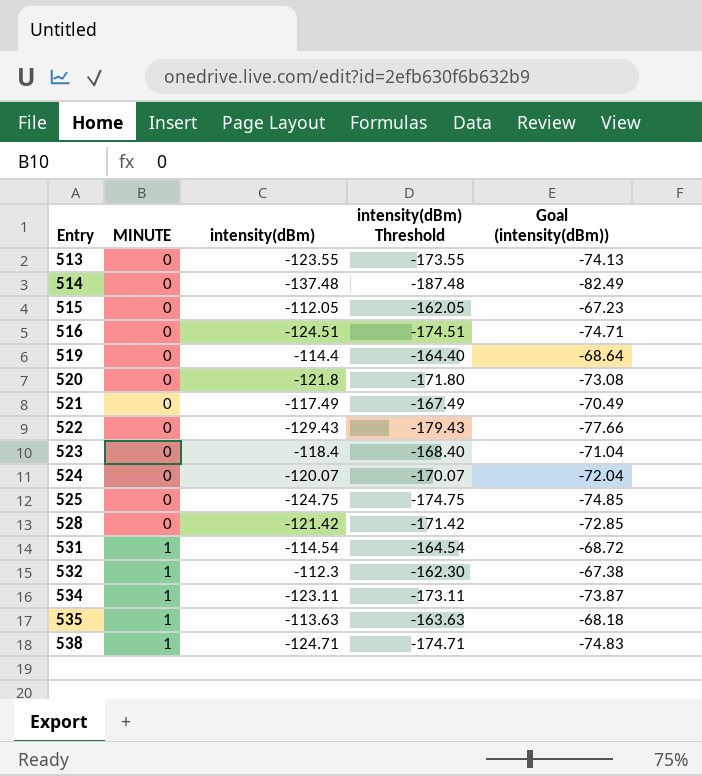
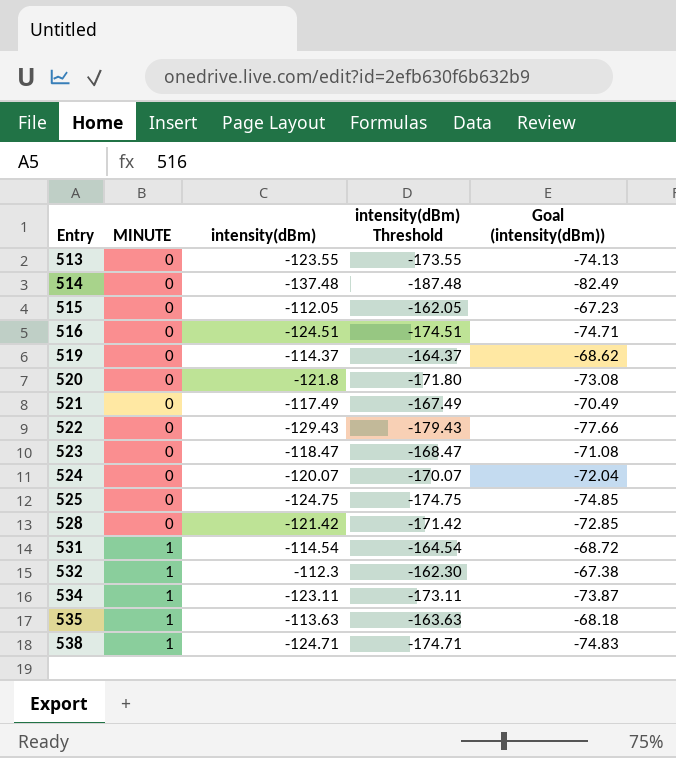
519 | intensity(dBm): -114.4 -> -114.37
519 | intensity(dBm) Threshold: -164.40 -> -164.37
519 | Goal (intensity(dBm)): -68.64 -> -68.62
523 | intensity(dBm): -118.4 -> -118.47
523 | intensity(dBm) Threshold: -168.40 -> -168.47
523 | Goal (intensity(dBm)): -71.04 -> -71.08

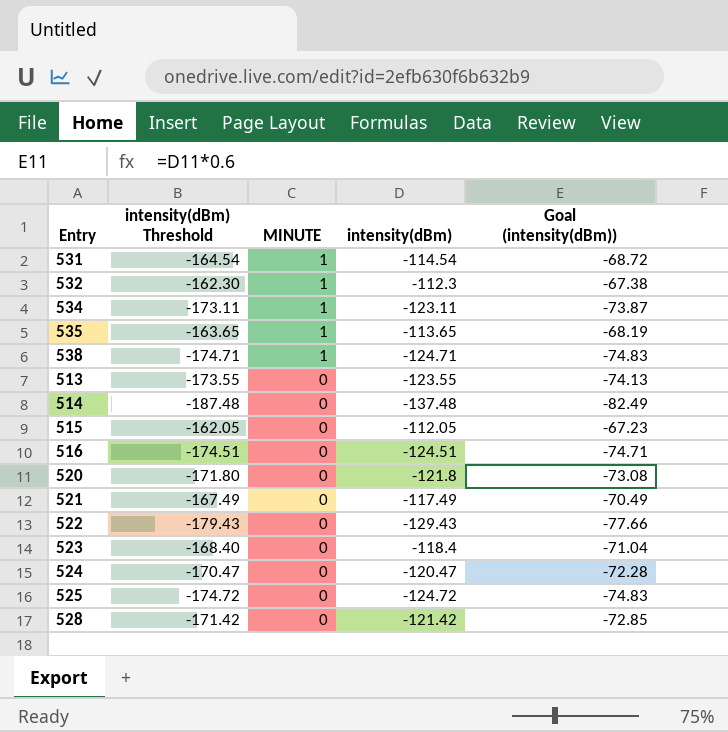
row order: Entry ascending -> MINUTE descending
column intensity(dBm) Threshold | position: 4 -> 2
row 519: 0 | -114.37 | -164.37 | -68.62 -> none
535 | intensity(dBm) Threshold: -163.63 -> -163.65
535 | intensity(dBm): -113.63 -> -113.65
535 | Goal (intensity(dBm)): -68.18 -> -68.19
523 | intensity(dBm) Threshold: -168.47 -> -168.40
523 | intensity(dBm): -118.47 -> -118.4
523 | Goal (intensity(dBm)): -71.08 -> -71.04
524 | intensity(dBm) Threshold: -170.07 -> -170.47
524 | intensity(dBm): -120.07 -> -120.47
524 | Goal (intensity(dBm)): -72.04 -> -72.28
525 | intensity(dBm) Threshold: -174.75 -> -174.72
525 | intensity(dBm): -124.75 -> -124.72
525 | Goal (intensity(dBm)): -74.85 -> -74.83

